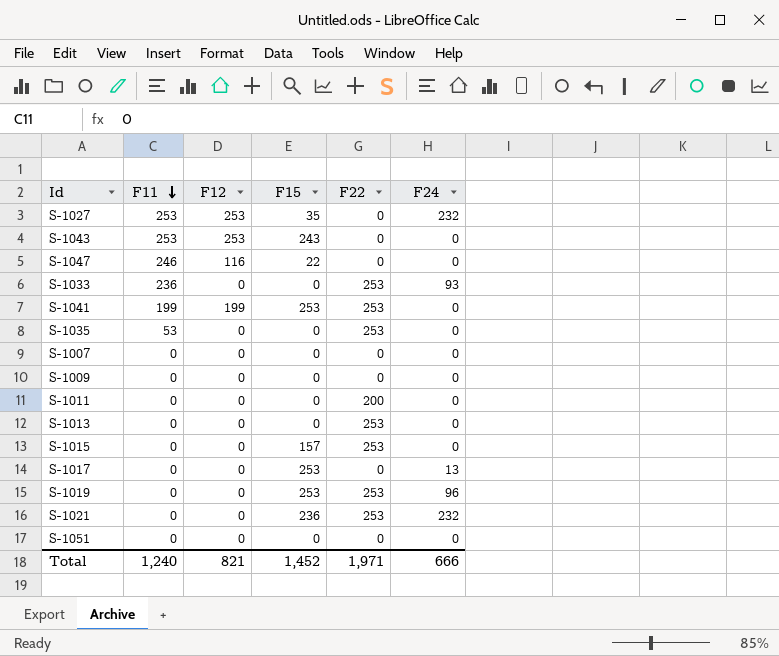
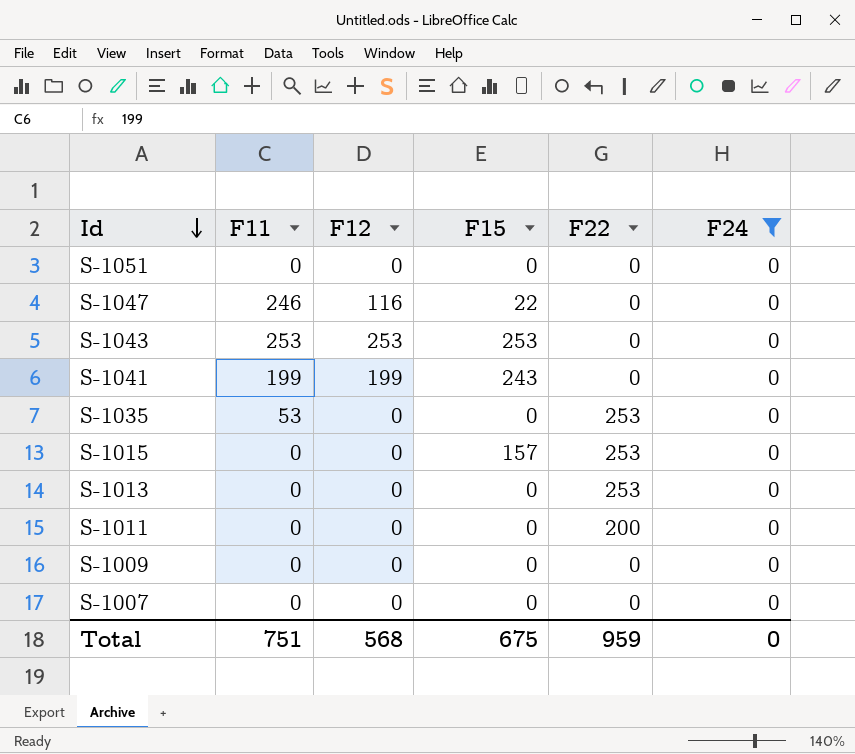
filter: none -> F24 = 0
row order: F11 descending -> Id descending
S-1043 | F15: 243 -> 253
S-1041 | F15: 253 -> 243
S-1041 | F22: 253 -> 0
Total | F11: 1,240 -> 751
Total | F12: 821 -> 568
Total | F15: 1,452 -> 675
Total | F22: 1,971 -> 959
Total | F24: 666 -> 0

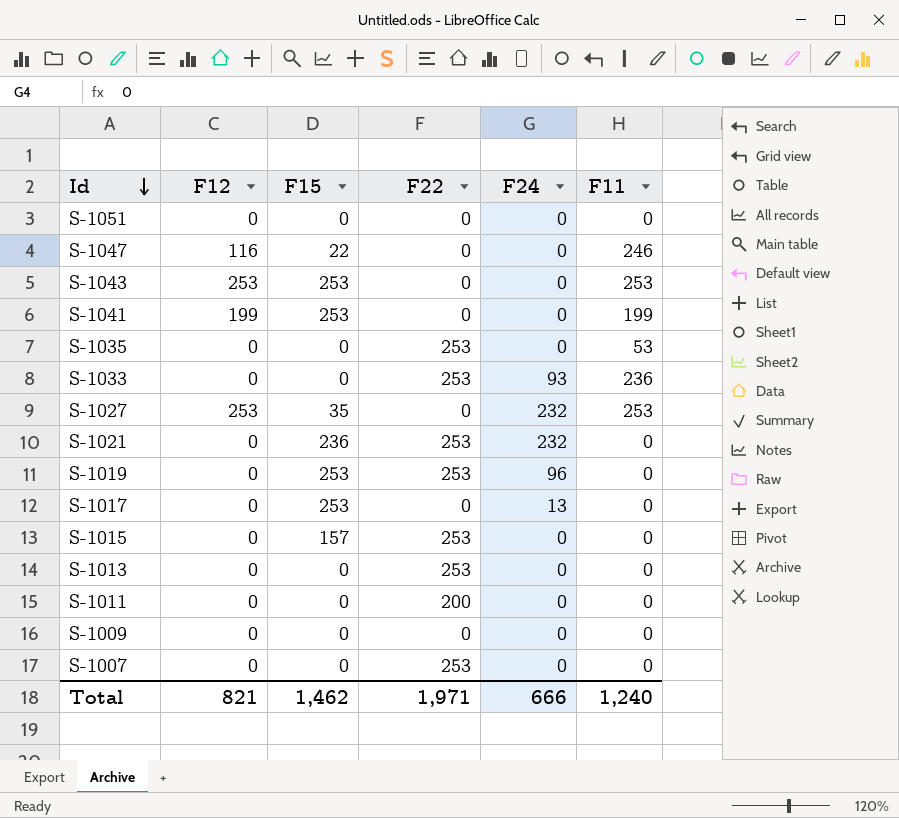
filter: F24 = 0 -> none
column F11 | position: 2 -> 6
S-1041 | F15: 243 -> 253
S-1007 | F22: 0 -> 253
Total | F12: 568 -> 821
Total | F15: 675 -> 1,462
Total | F22: 959 -> 1,971
Total | F24: 0 -> 666
Total | F11: 751 -> 1,240

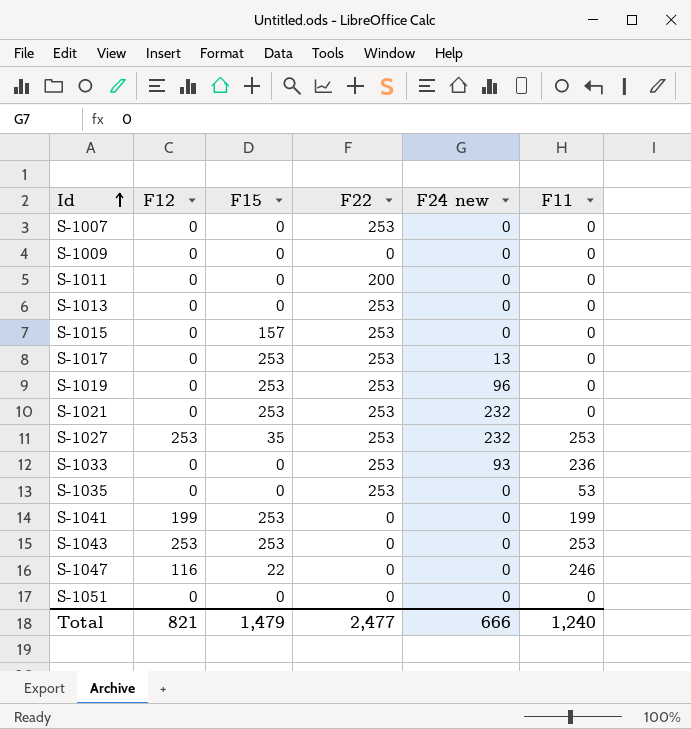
row order: Id descending -> Id ascending
column name: F24 -> F24 new
S-1017 | F22: 0 -> 253
S-1021 | F15: 236 -> 253
S-1027 | F22: 0 -> 253
Total | F15: 1,462 -> 1,479
Total | F22: 1,971 -> 2,477

